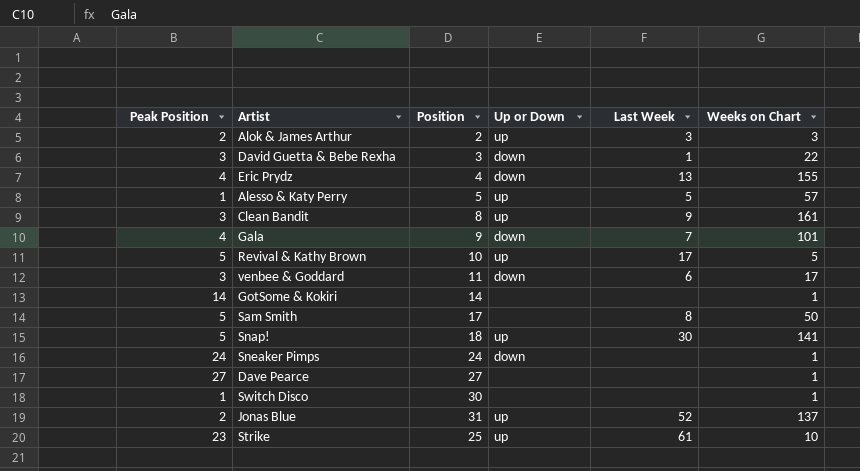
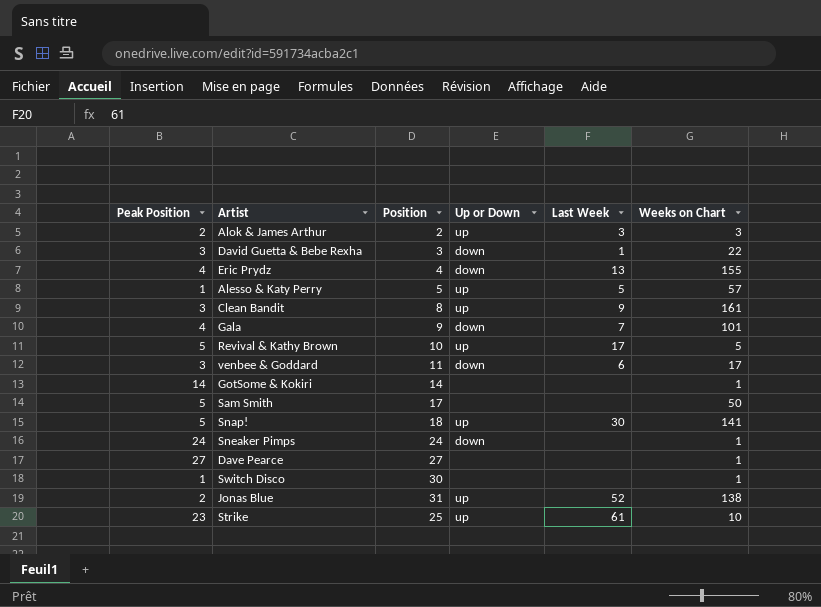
Sam Smith | Last Week: 8 -> none
Jonas Blue | Weeks on Chart: 137 -> 138

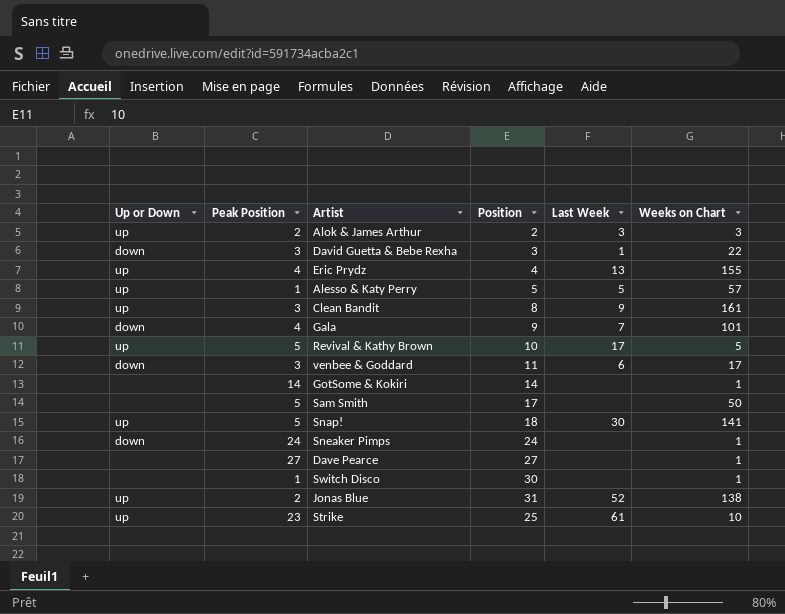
column Up or Down | position: 4 -> 1
Eric Prydz | Up or Down: down -> up

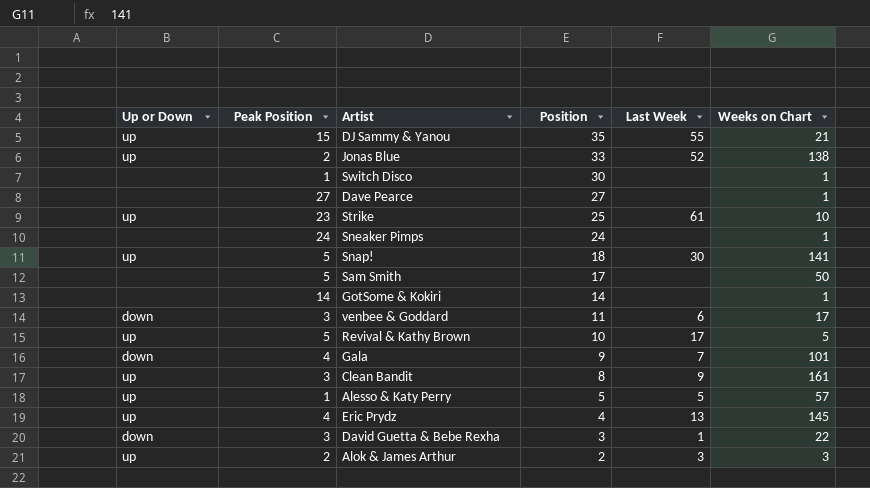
row order: none -> Position descending
row DJ Sammy & Yanou: none -> up | 15 | 35 | 55 | 21
Jonas Blue | Position: 31 -> 33
Sneaker Pimps | Up or Down: down -> none
Eric Prydz | Weeks on Chart: 155 -> 145

